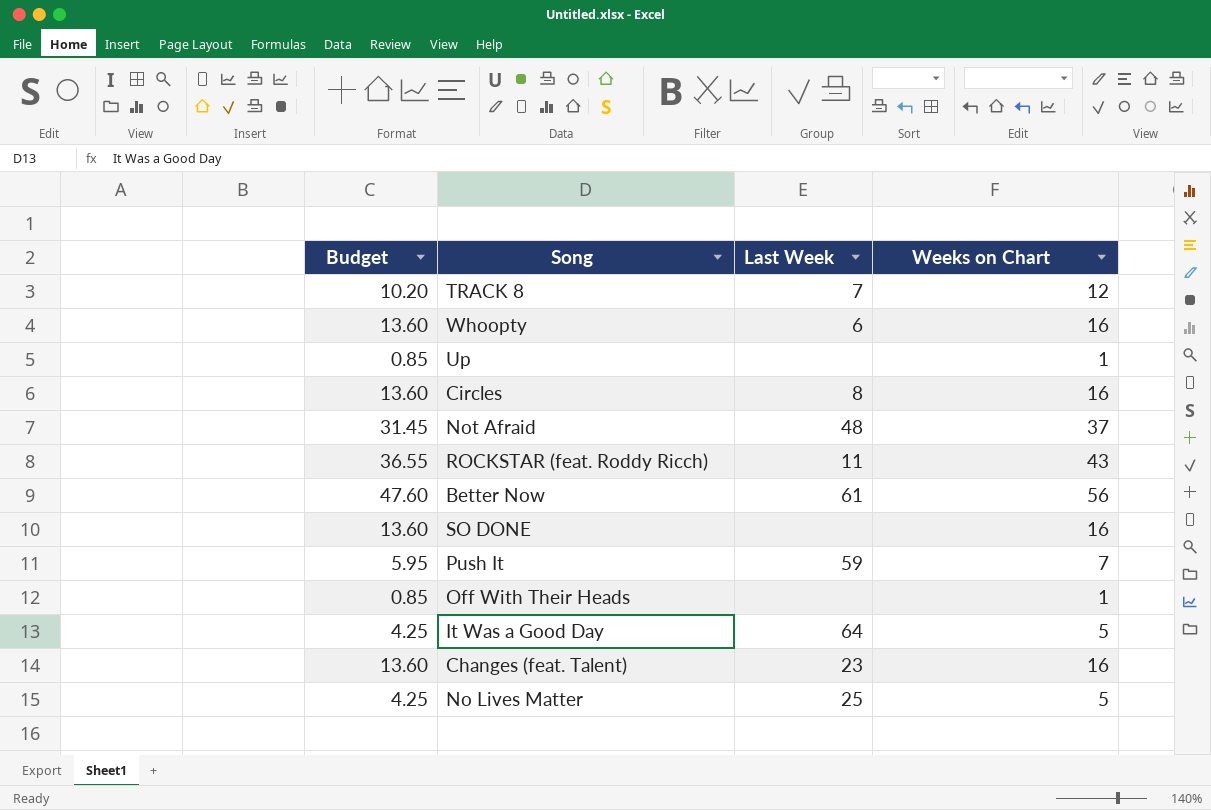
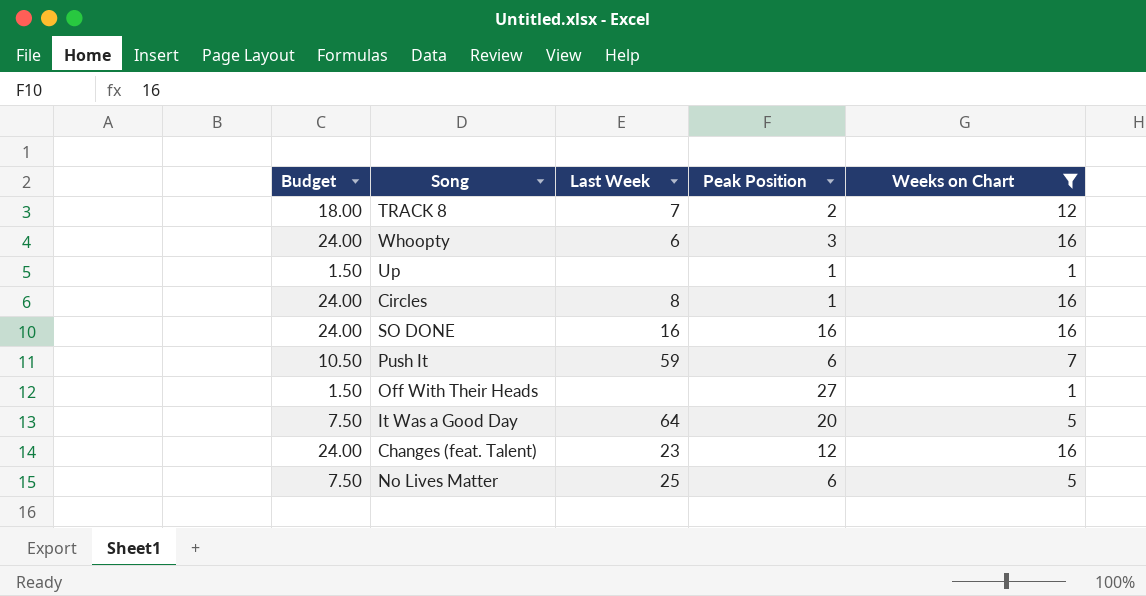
filter: none -> Weeks on Chart <= 16
column Budget | formula: [Weeks on Chart] * 0.85 -> [Weeks on Chart] * 1.5
column Peak Position | position: none -> 4
SO DONE | Last Week: none -> 16

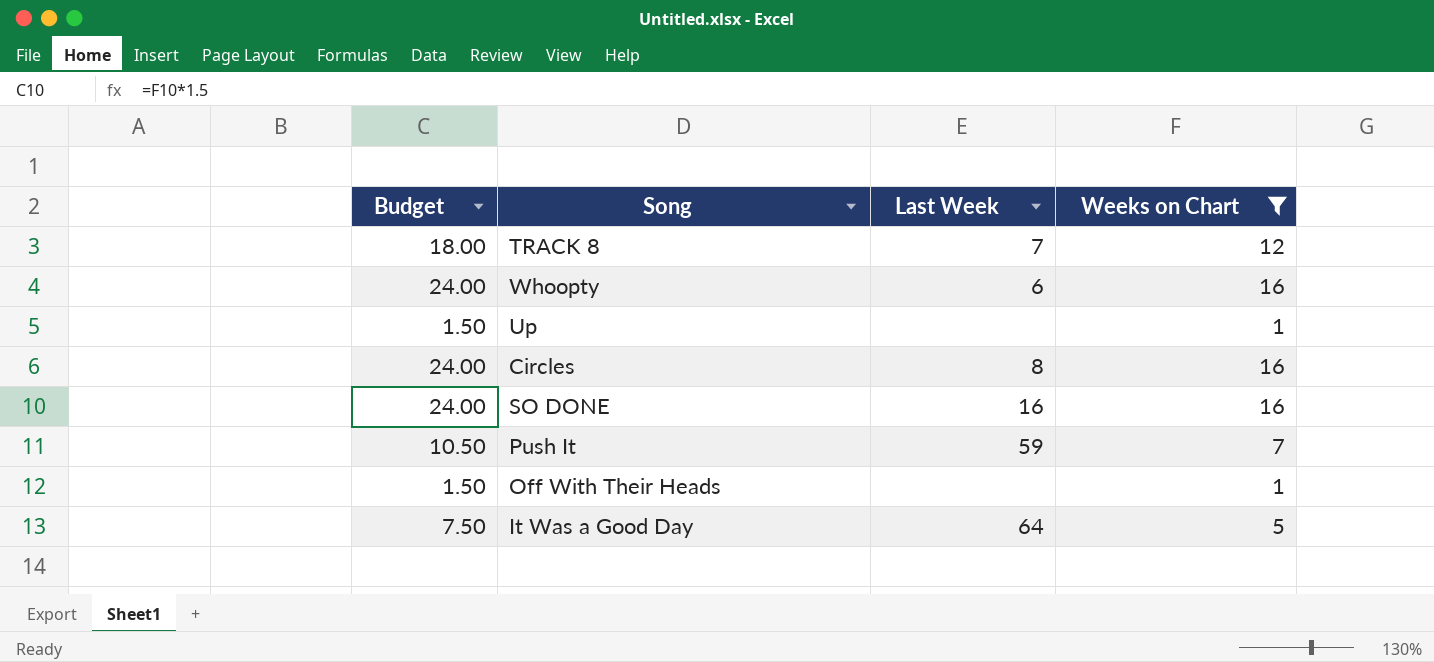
column Peak Position | position: 4 -> none
row Changes (feat. Talent): 24.00 | 23 | 12 | 16 -> none
row No Lives Matter: 7.50 | 25 | 6 | 5 -> none

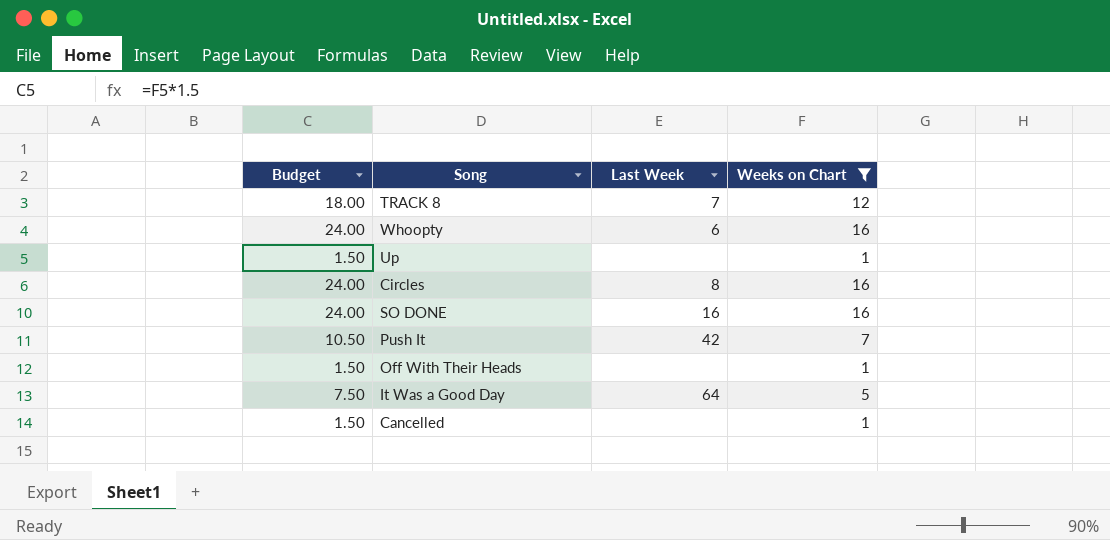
Push It | Last Week: 59 -> 42
row Cancelled: none -> 1.50 | none | 1

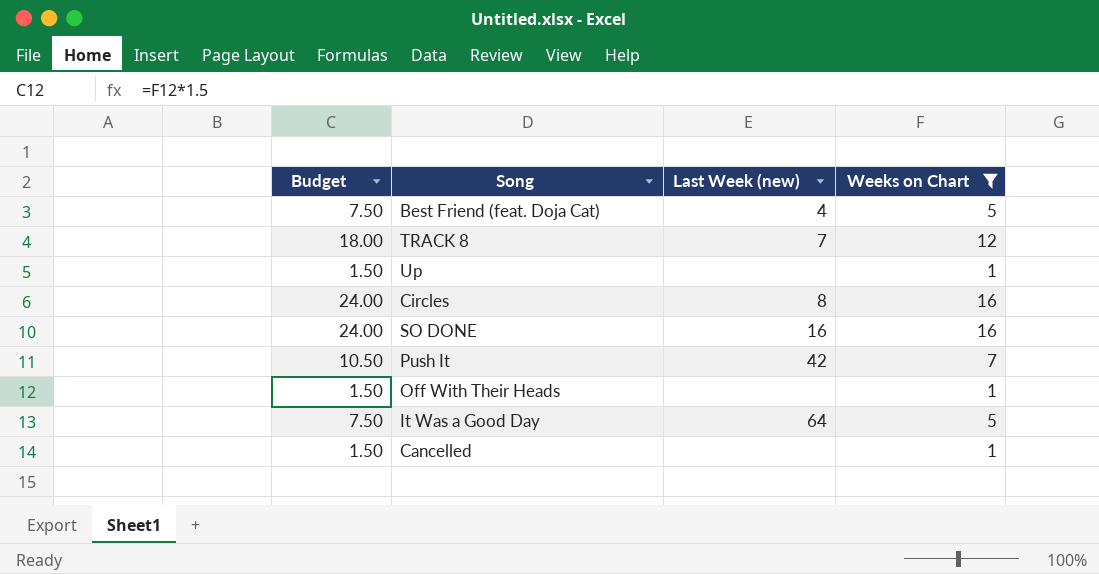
column name: Last Week -> Last Week (new)
row Whoopty: 24.00 | 6 | 16 -> none
row Best Friend (feat. Doja Cat): none -> 7.50 | 4 | 5

